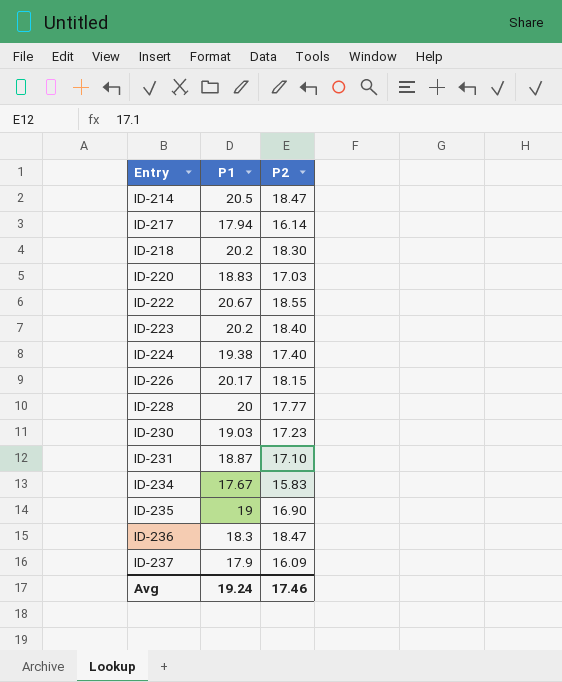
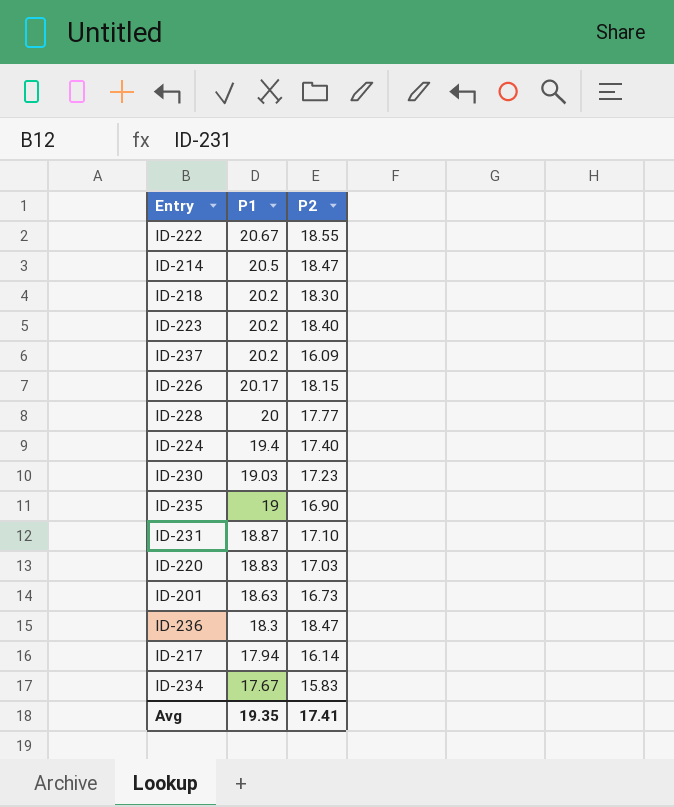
row order: Entry ascending -> P1 descending
ID-237 | P1: 17.9 -> 20.2
ID-224 | P1: 19.38 -> 19.4
row ID-201: none -> 18.63 | 16.73
Avg | P1: 19.24 -> 19.35
Avg | P2: 17.46 -> 17.41

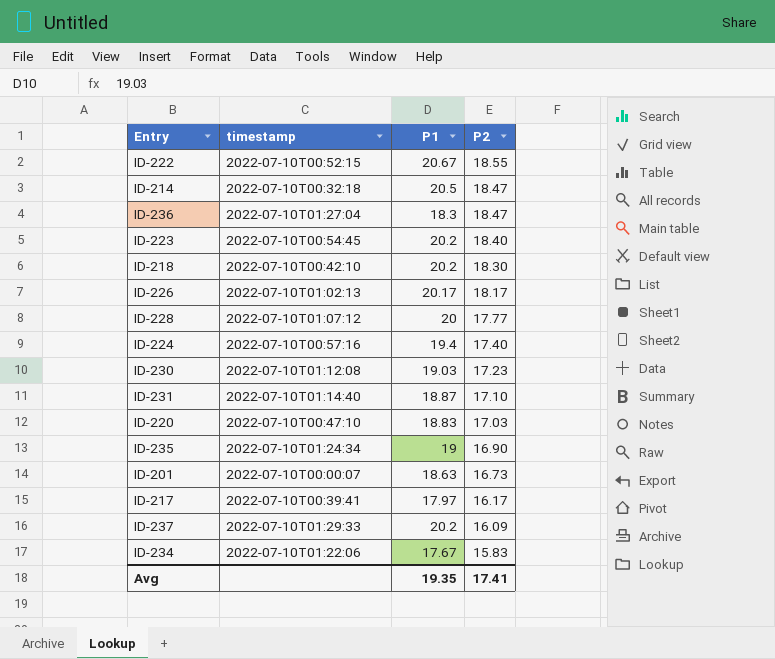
row order: P1 descending -> P2 descending
column timestamp | position: none -> 2
ID-226 | P2: 18.15 -> 18.17
ID-217 | P1: 17.94 -> 17.97
ID-217 | P2: 16.14 -> 16.17

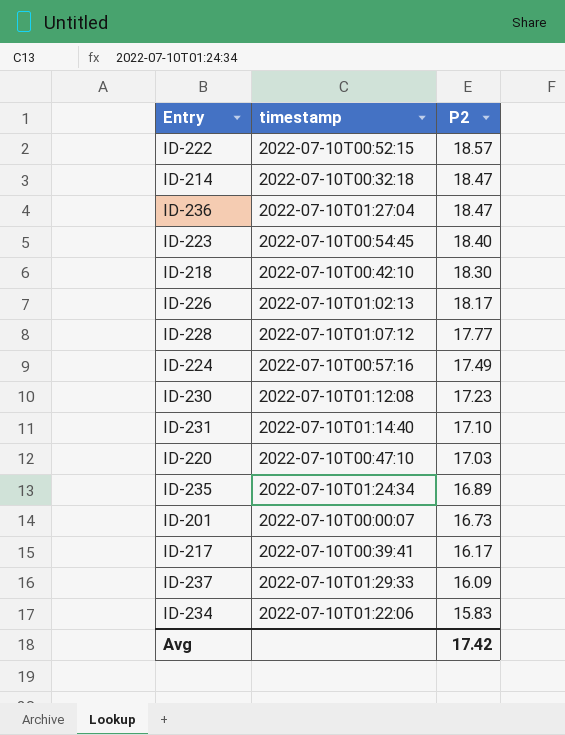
column P1 | position: 3 -> none
ID-222 | P2: 18.55 -> 18.57
ID-224 | P2: 17.40 -> 17.49
ID-235 | P2: 16.90 -> 16.89
Avg | P2: 17.41 -> 17.42

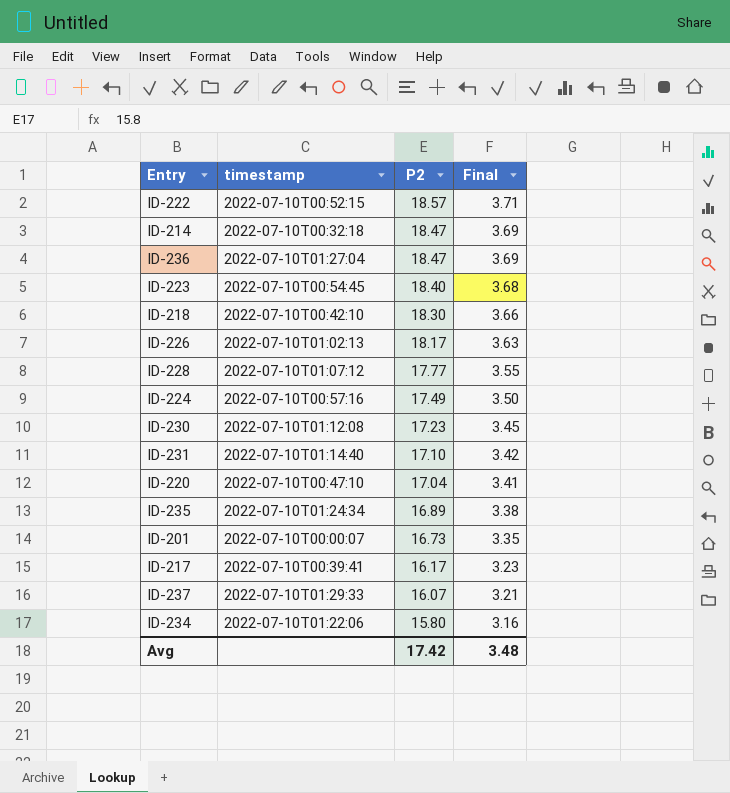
column Final | formula: none -> [P2] * 0.2
ID-220 | P2: 17.03 -> 17.04
ID-237 | P2: 16.09 -> 16.07
ID-234 | P2: 15.83 -> 15.80

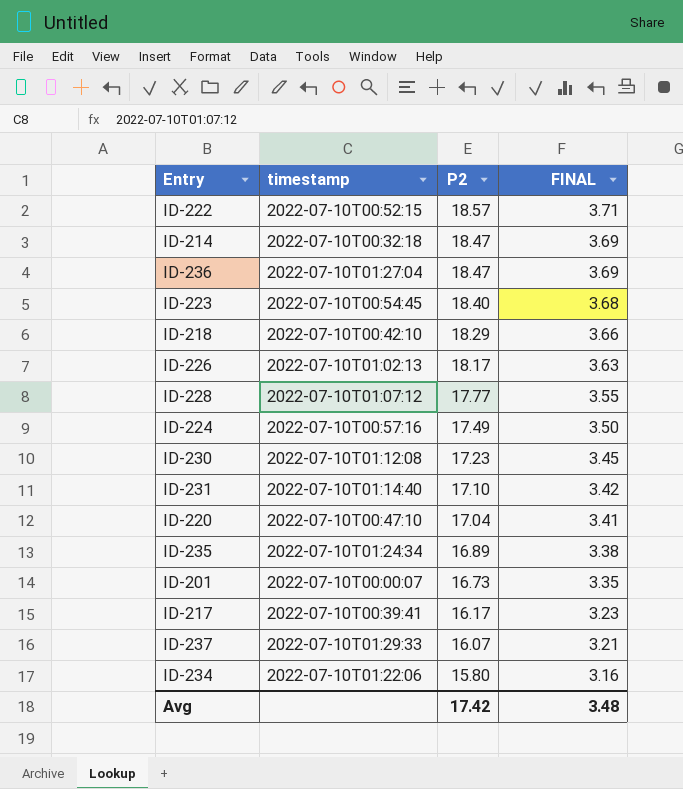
column name: Final -> FINAL
ID-218 | P2: 18.30 -> 18.29

